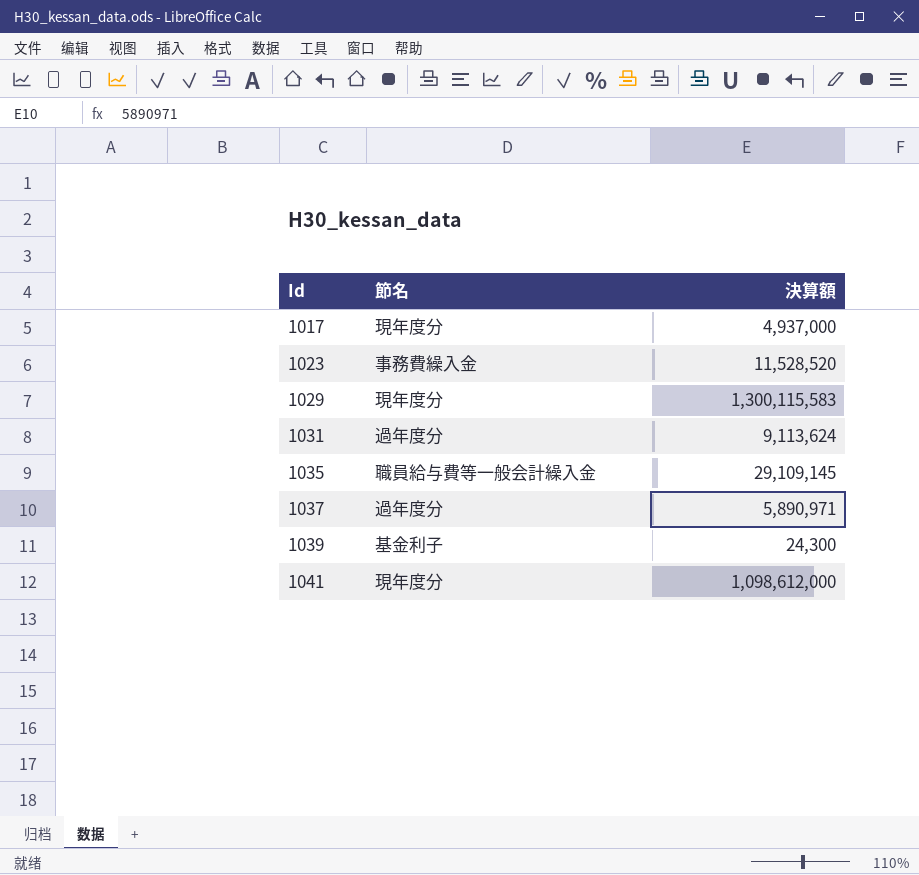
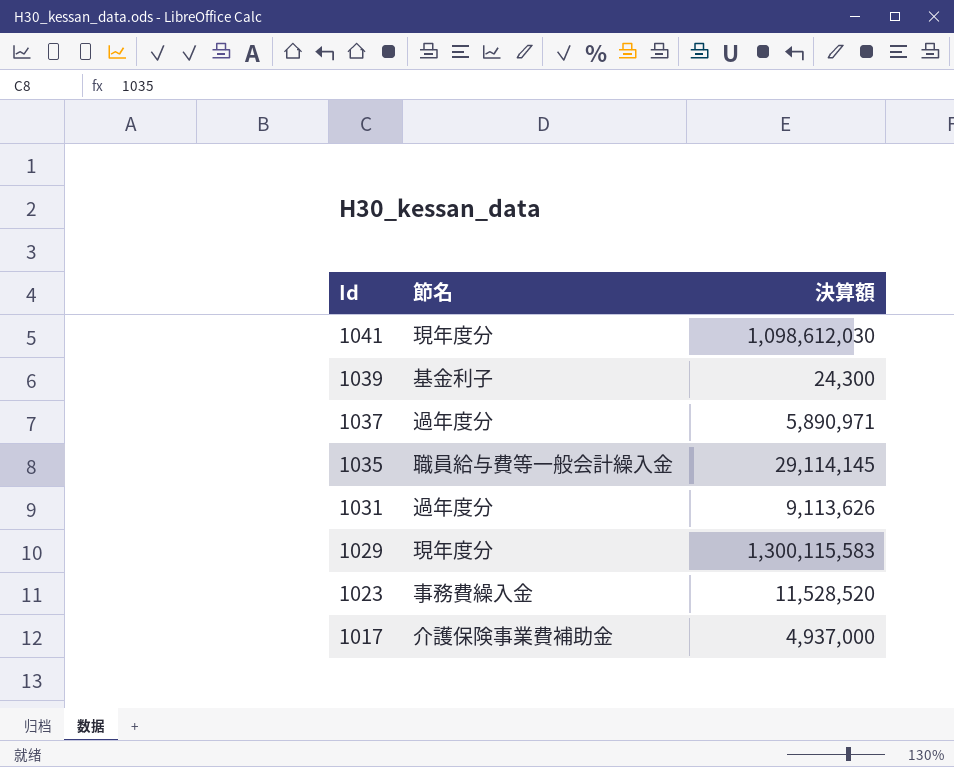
row order: Id ascending -> Id descending
1041 | 決算額: 1,098,612,000 -> 1,098,612,030
1035 | 決算額: 29,109,145 -> 29,114,145
1031 | 決算額: 9,113,624 -> 9,113,626
1017 | 節名: 現年度分 -> 介護保険事業費補助金

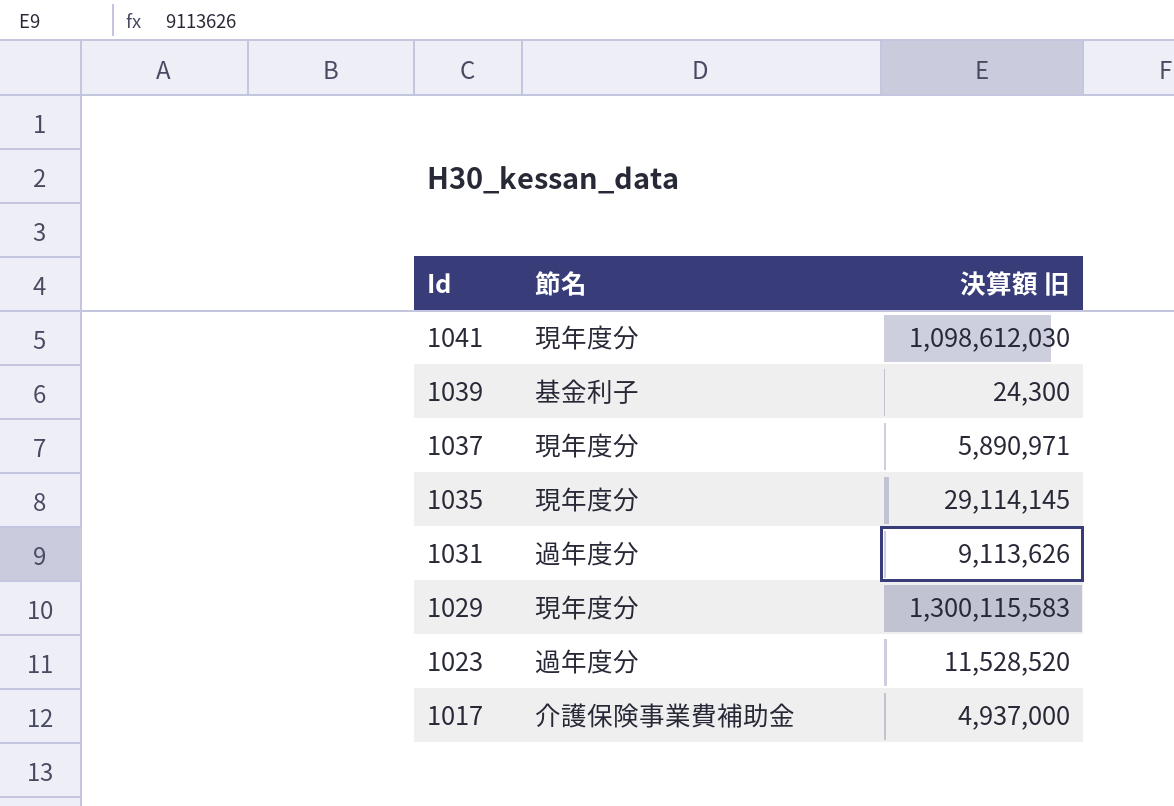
column name: 決算額 -> 決算額 旧
1037 | 節名: 過年度分 -> 現年度分
1035 | 節名: 職員給与費等一般会計繰入金 -> 現年度分
1023 | 節名: 事務費繰入金 -> 過年度分

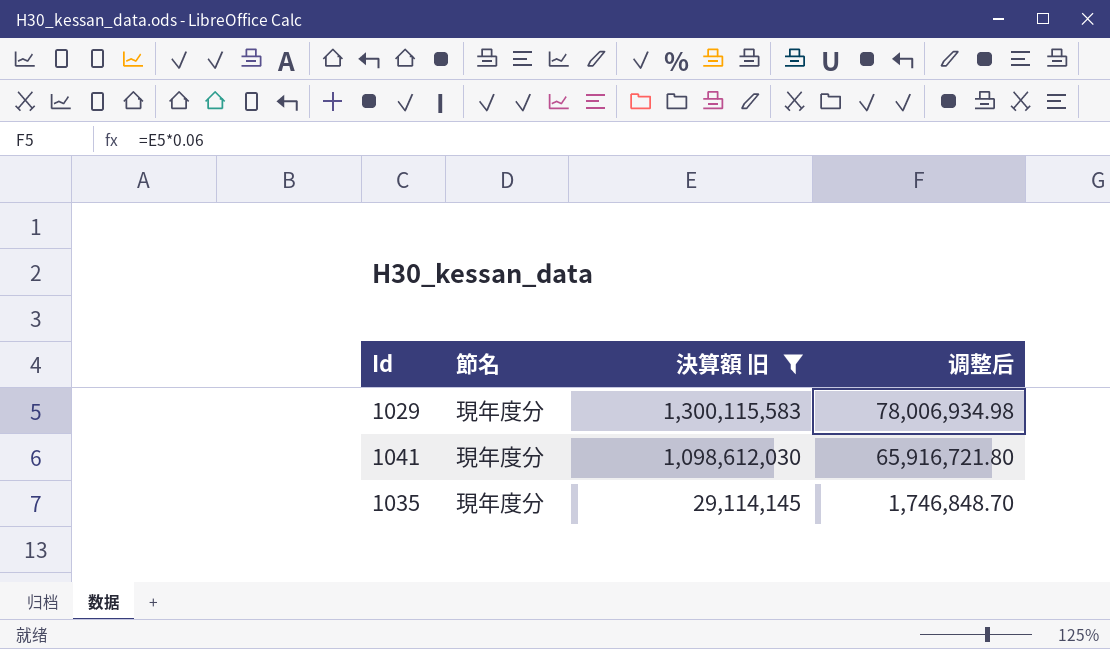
filter: none -> 決算額 旧 >= 29,114,145
row order: Id descending -> 決算額 旧 descending
column 调整后 | formula: none -> [決算額 旧] * 0.06

